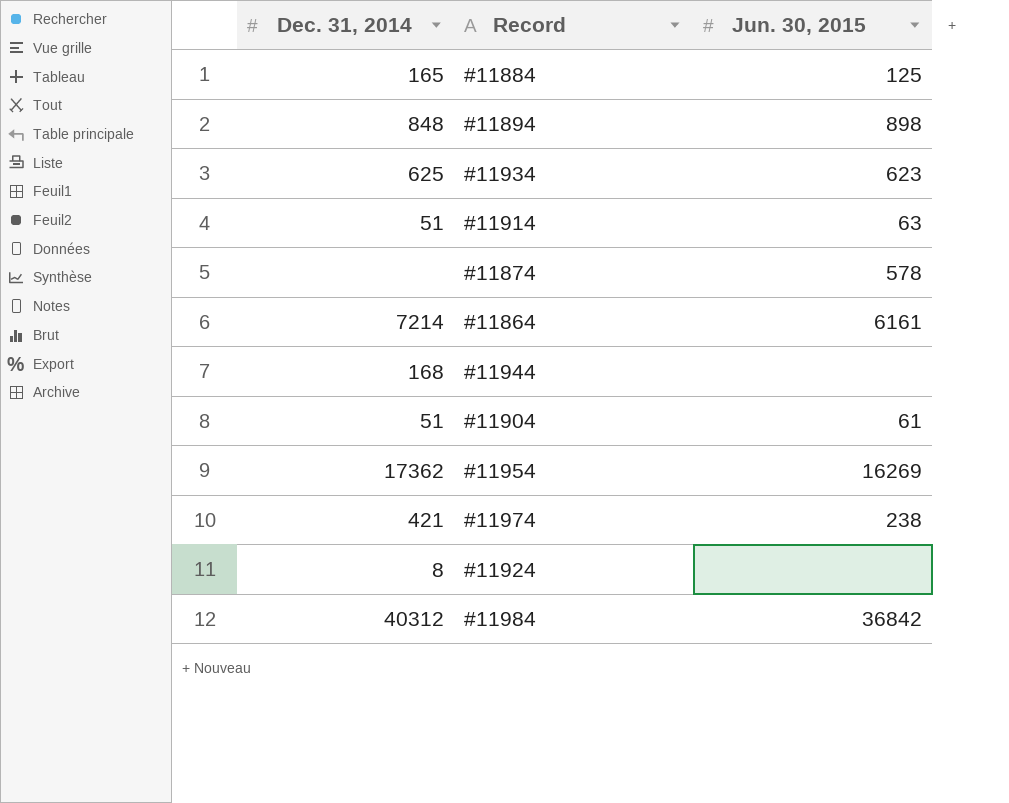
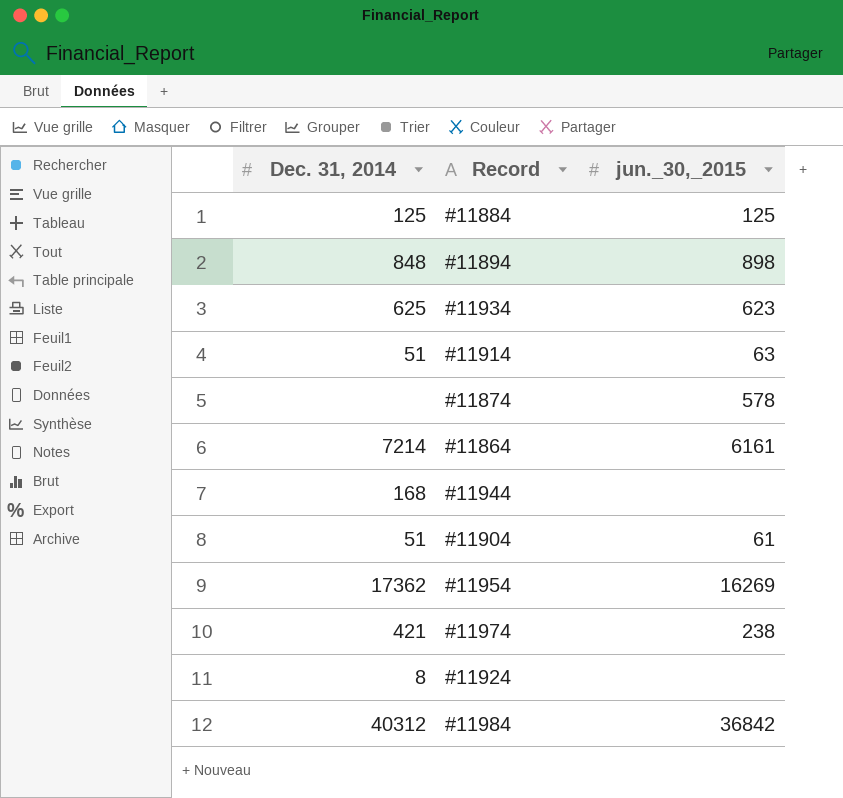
column name: Jun. 30, 2015 -> jun._30,_2015
#11884 | Dec. 31, 2014: 165 -> 125

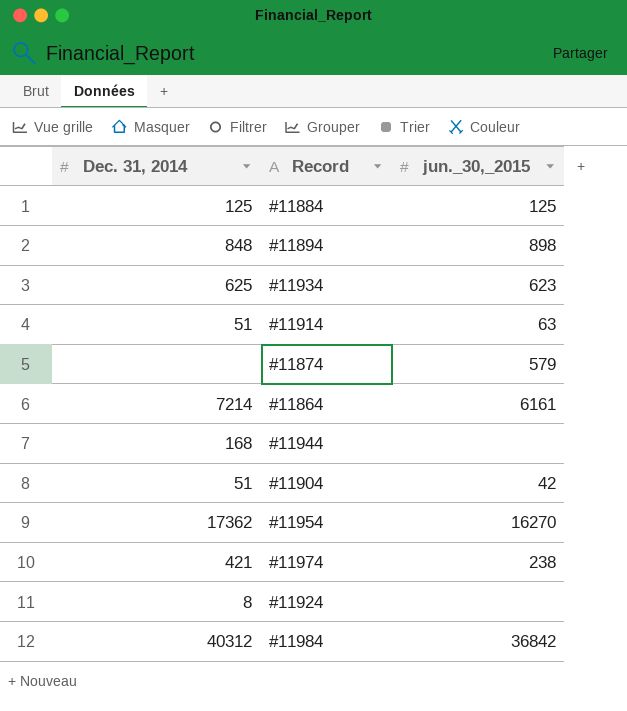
#11874 | jun._30,_2015: 578 -> 579
#11904 | jun._30,_2015: 61 -> 42
#11954 | jun._30,_2015: 16269 -> 16270

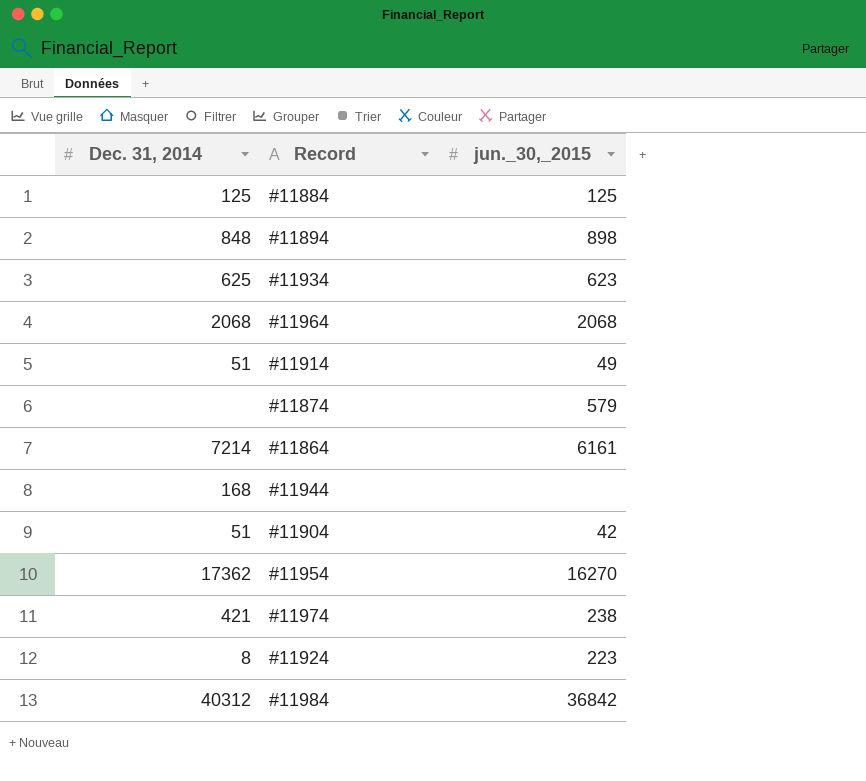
row #11964: none -> 2068 | 2068
#11914 | jun._30,_2015: 63 -> 49
#11924 | jun._30,_2015: none -> 223

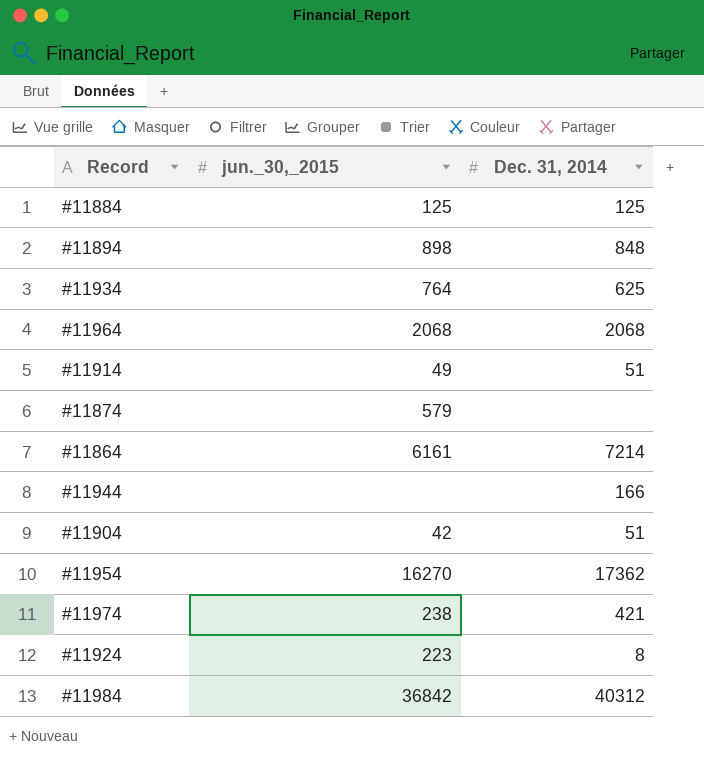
column Dec. 31, 2014 | position: 1 -> 3
#11934 | jun._30,_2015: 623 -> 764
#11944 | Dec. 31, 2014: 168 -> 166

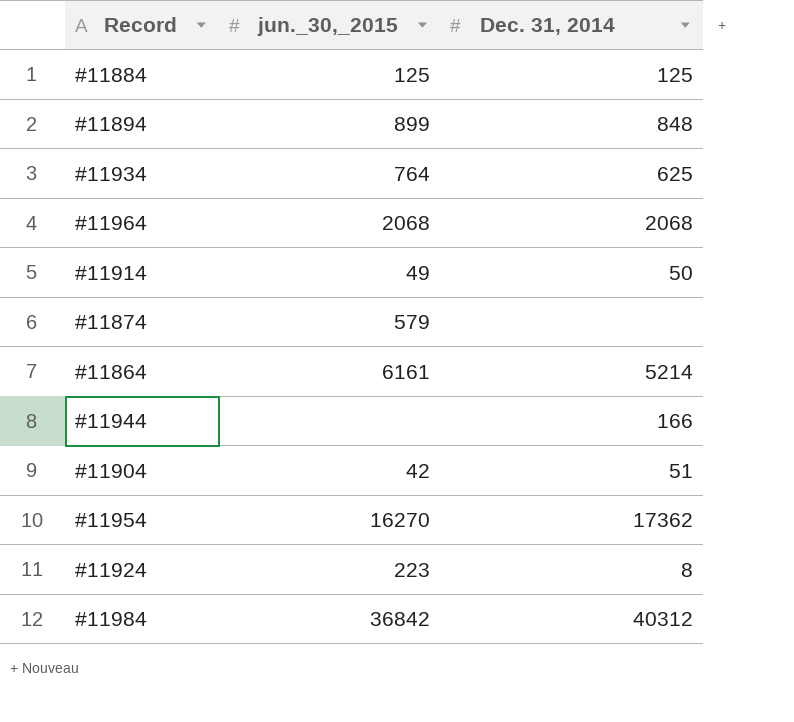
row #11974: 238 | 421 -> none
#11894 | jun._30,_2015: 898 -> 899
#11914 | Dec. 31, 2014: 51 -> 50
#11864 | Dec. 31, 2014: 7214 -> 5214

